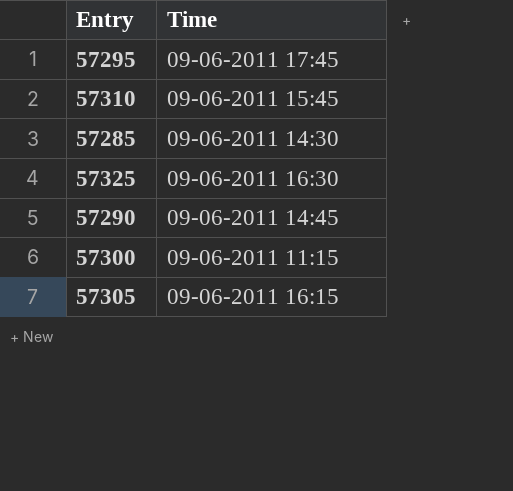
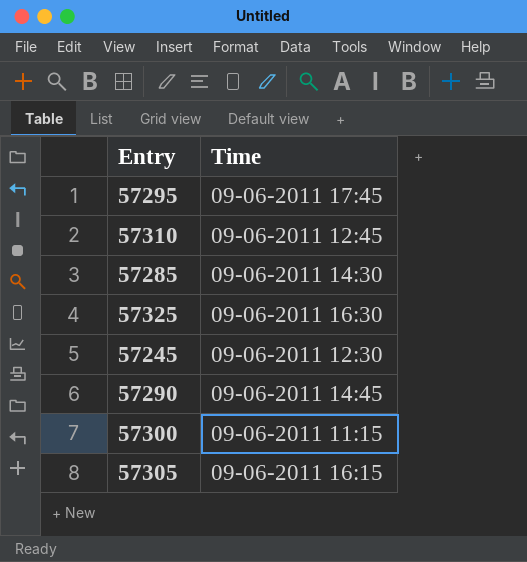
57310 | Time: 09-06-2011 15:45 -> 09-06-2011 12:45
row 57245: none -> 09-06-2011 12:30

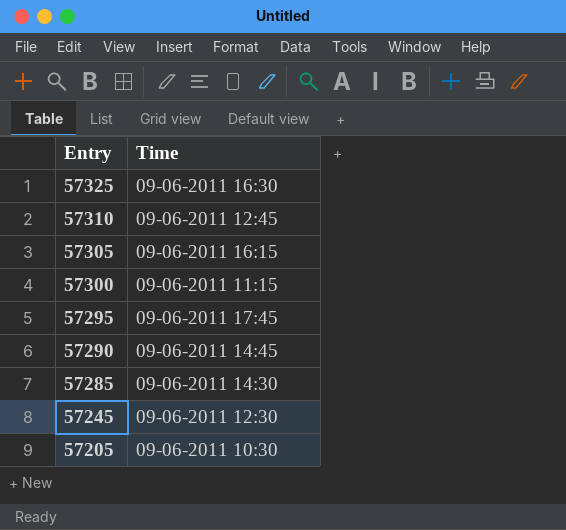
row order: none -> Entry descending
row 57205: none -> 09-06-2011 10:30

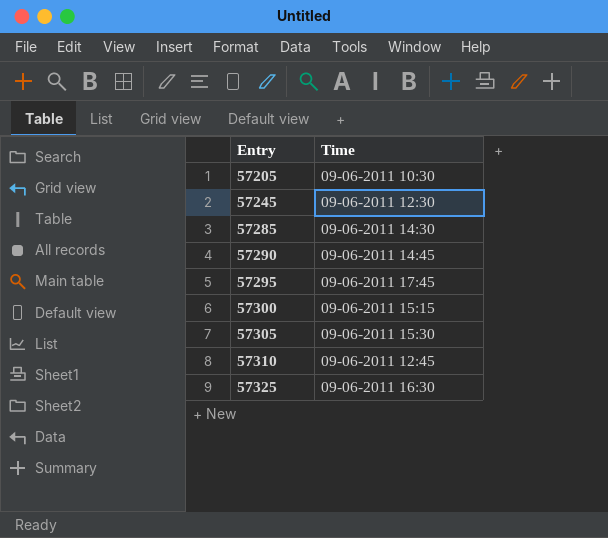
row order: Entry descending -> Entry ascending
57300 | Time: 09-06-2011 11:15 -> 09-06-2011 15:15
57305 | Time: 09-06-2011 16:15 -> 09-06-2011 15:30

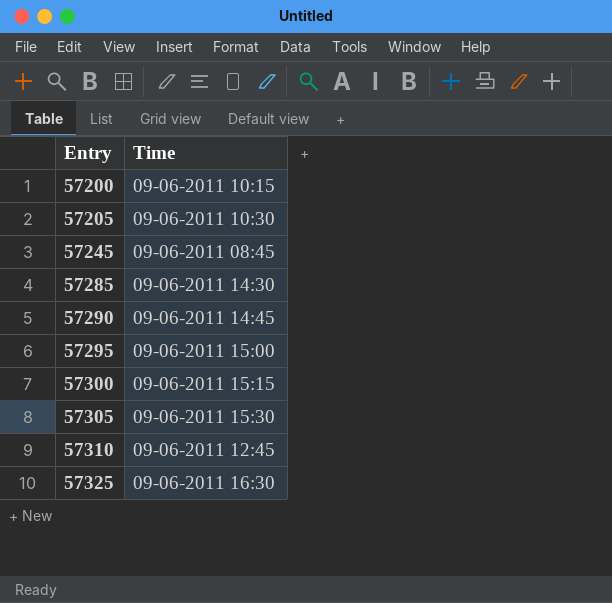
row 57200: none -> 09-06-2011 10:15
57245 | Time: 09-06-2011 12:30 -> 09-06-2011 08:45
57295 | Time: 09-06-2011 17:45 -> 09-06-2011 15:00

